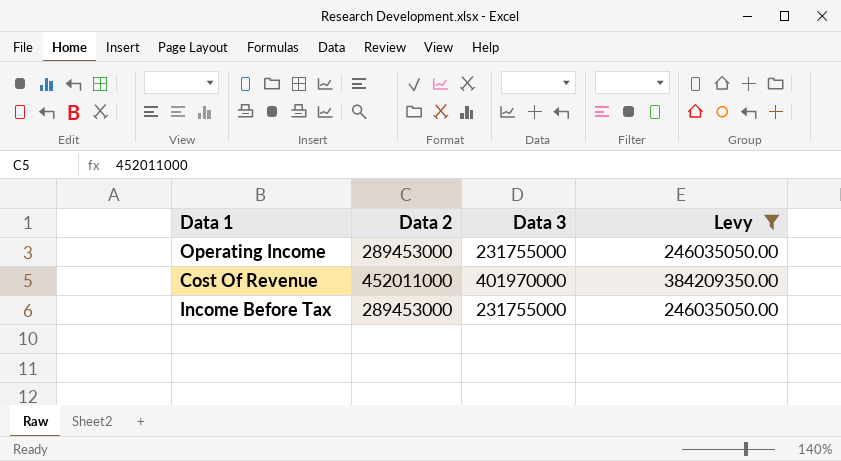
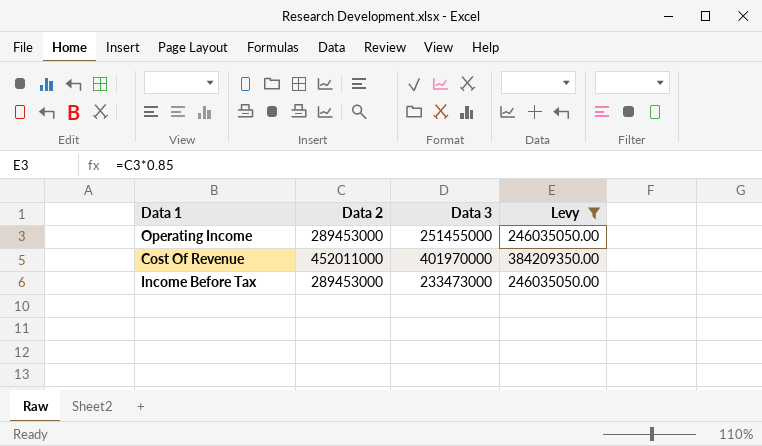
Operating Income | Data 3: 231755000 -> 251455000
Income Before Tax | Data 3: 231755000 -> 233473000

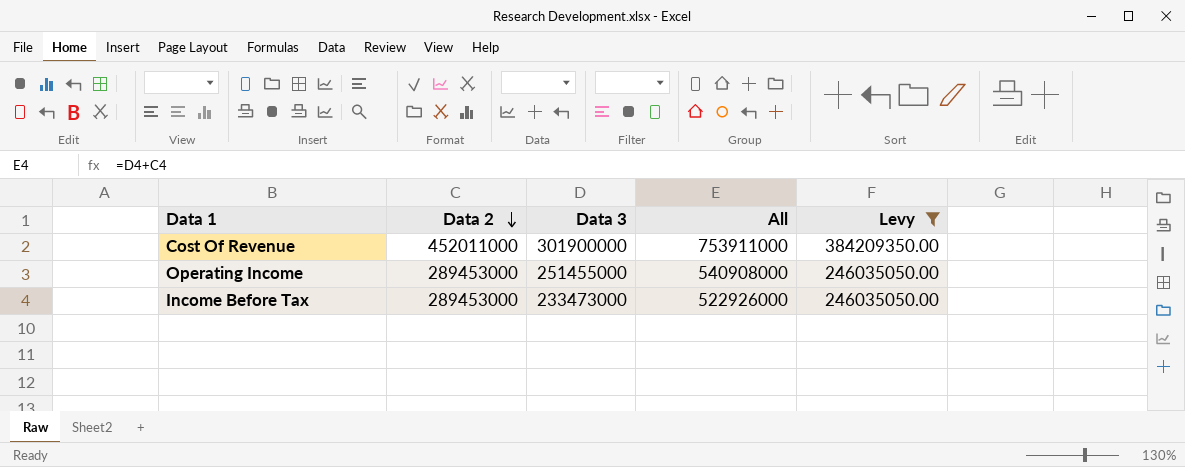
row order: none -> Data 2 descending
column All | formula: none -> [Data 2] + [Data 3]
Cost Of Revenue | Data 3: 401970000 -> 301900000

